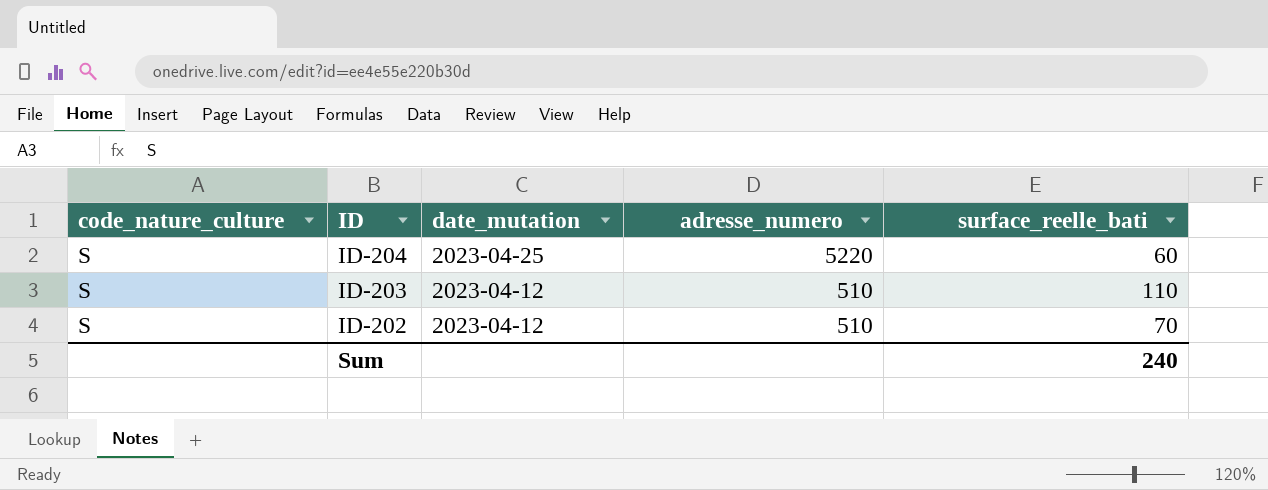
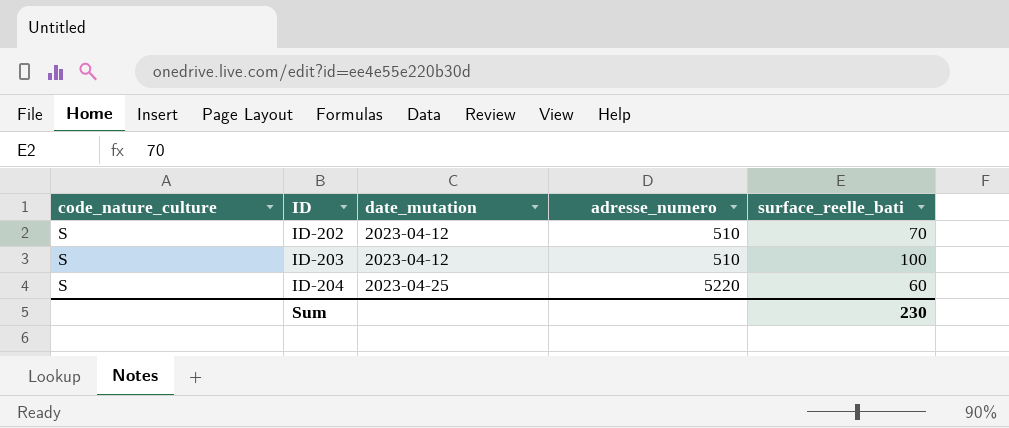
row order: ID descending -> ID ascending
ID-203 | surface_reelle_bati: 110 -> 100
Sum | surface_reelle_bati: 240 -> 230

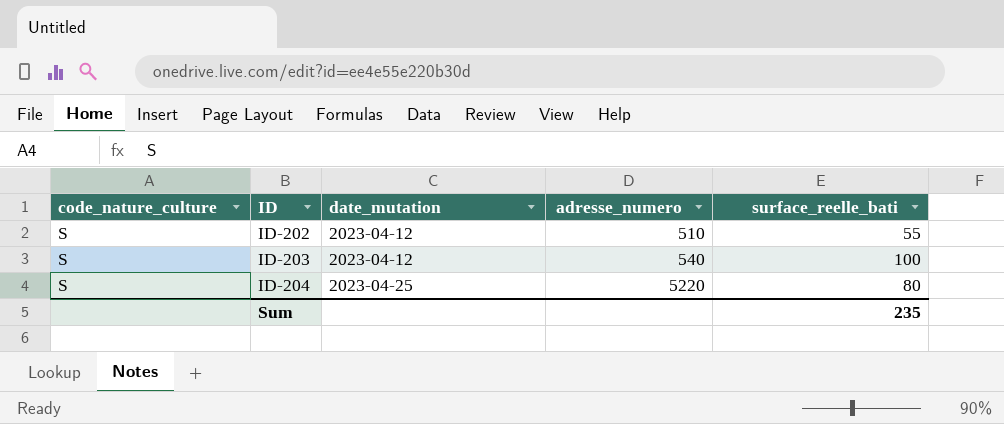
ID-202 | surface_reelle_bati: 70 -> 55
ID-203 | adresse_numero: 510 -> 540
ID-204 | surface_reelle_bati: 60 -> 80
Sum | surface_reelle_bati: 230 -> 235

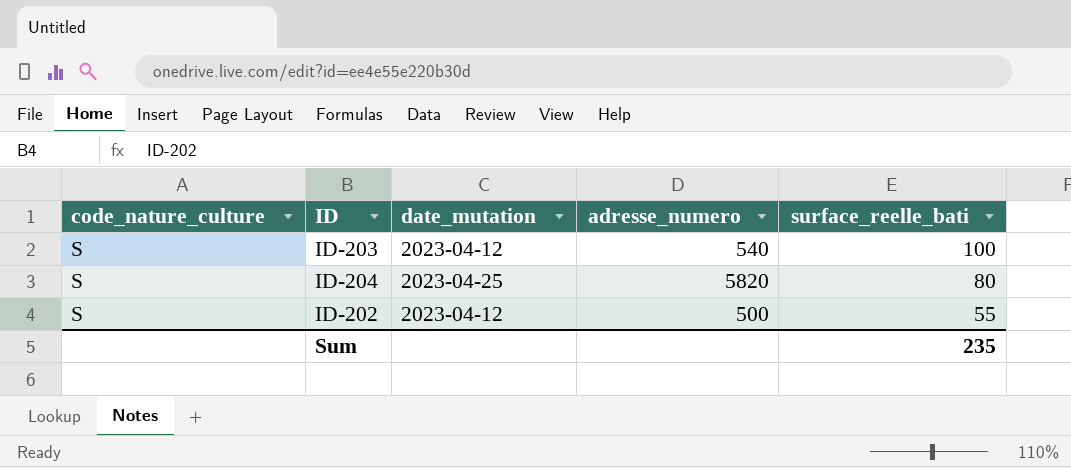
row order: ID ascending -> surface_reelle_bati descending
ID-204 | adresse_numero: 5220 -> 5820
ID-202 | adresse_numero: 510 -> 500

